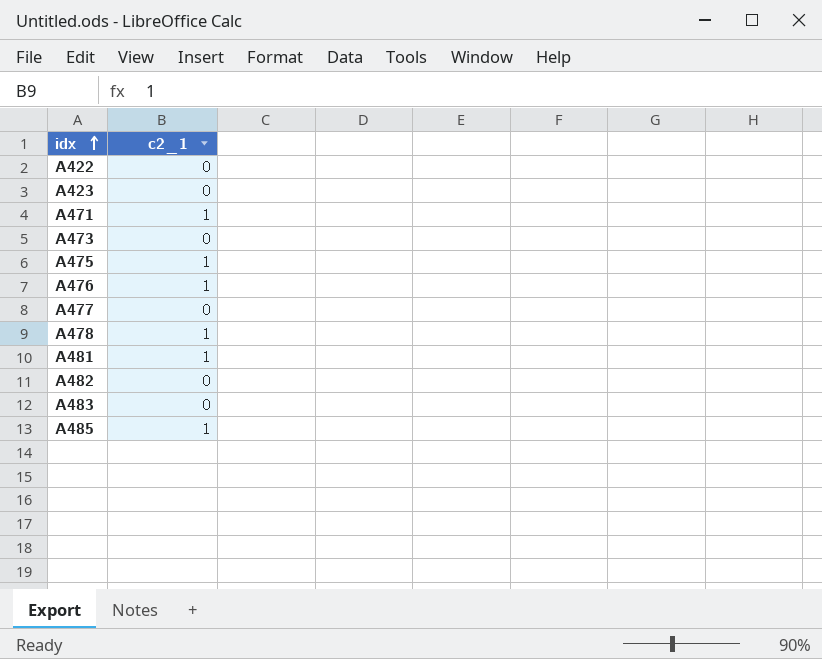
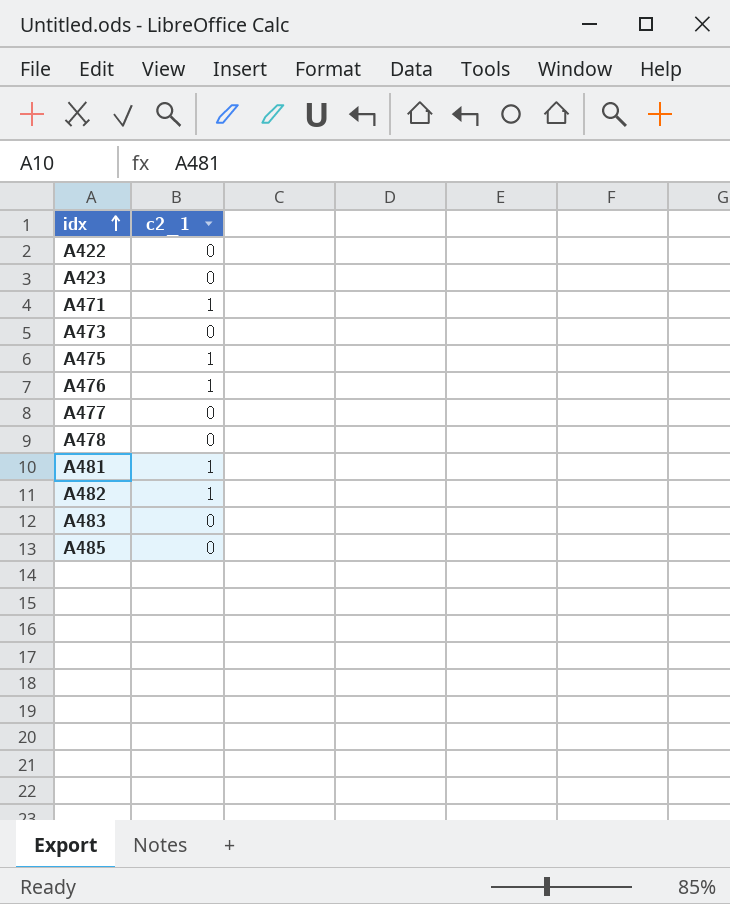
A478 | c2_1: 1 -> 0
A482 | c2_1: 0 -> 1
A485 | c2_1: 1 -> 0

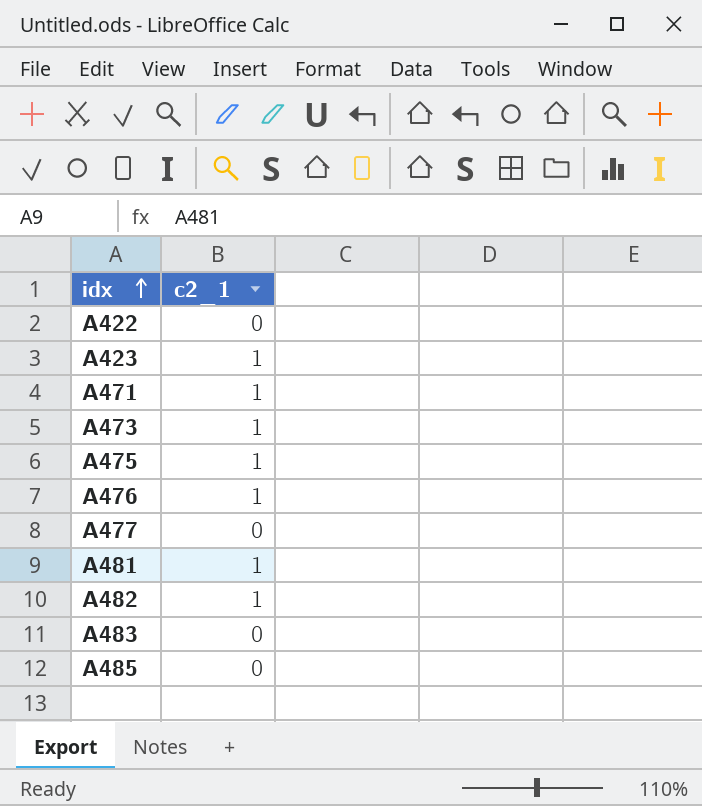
row A478: 0 -> none
A423 | c2_1: 0 -> 1
A473 | c2_1: 0 -> 1

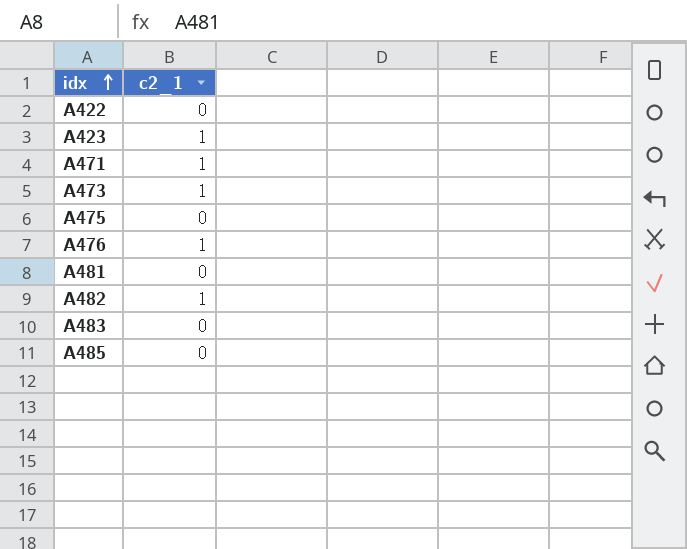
row A477: 0 -> none
A475 | c2_1: 1 -> 0
A481 | c2_1: 1 -> 0

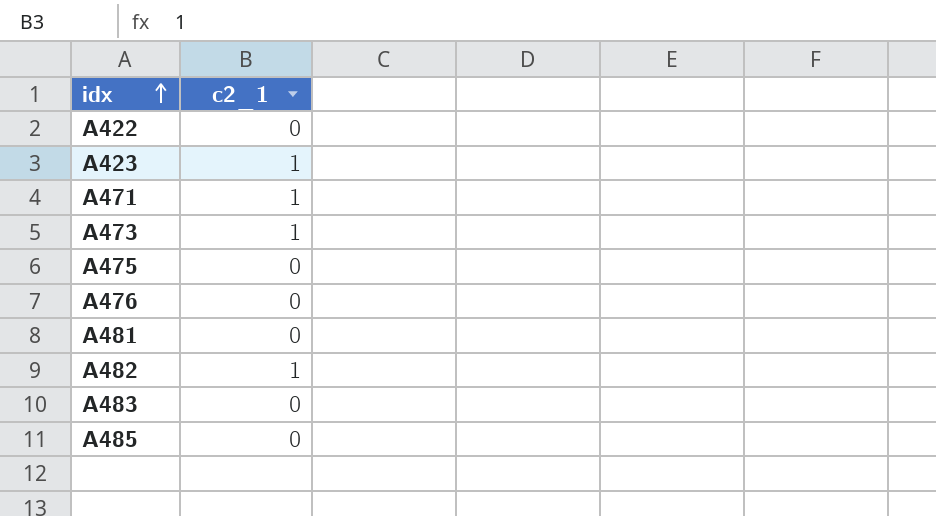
A476 | c2_1: 1 -> 0

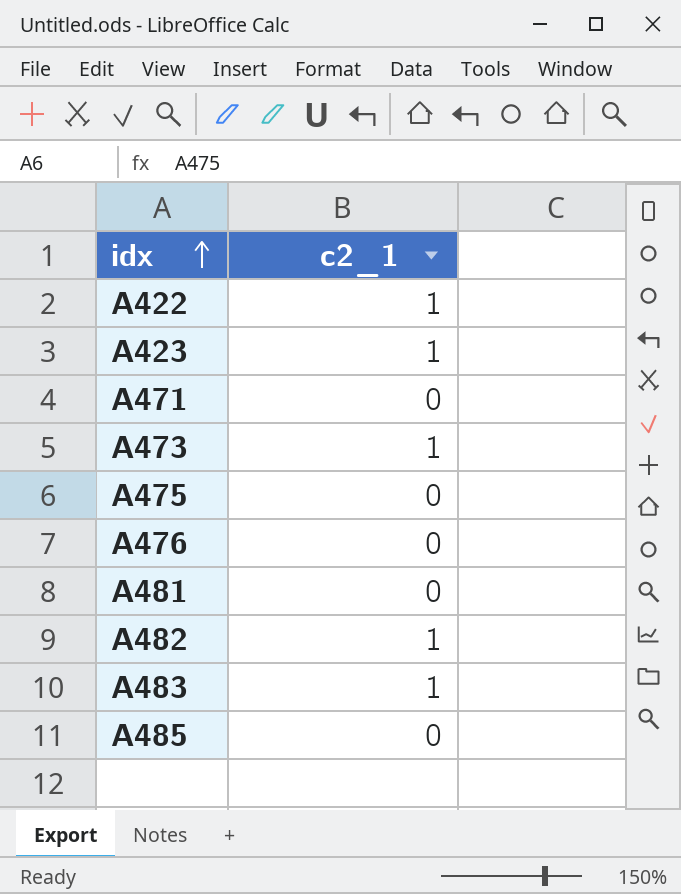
A422 | c2_1: 0 -> 1
A471 | c2_1: 1 -> 0
A483 | c2_1: 0 -> 1

